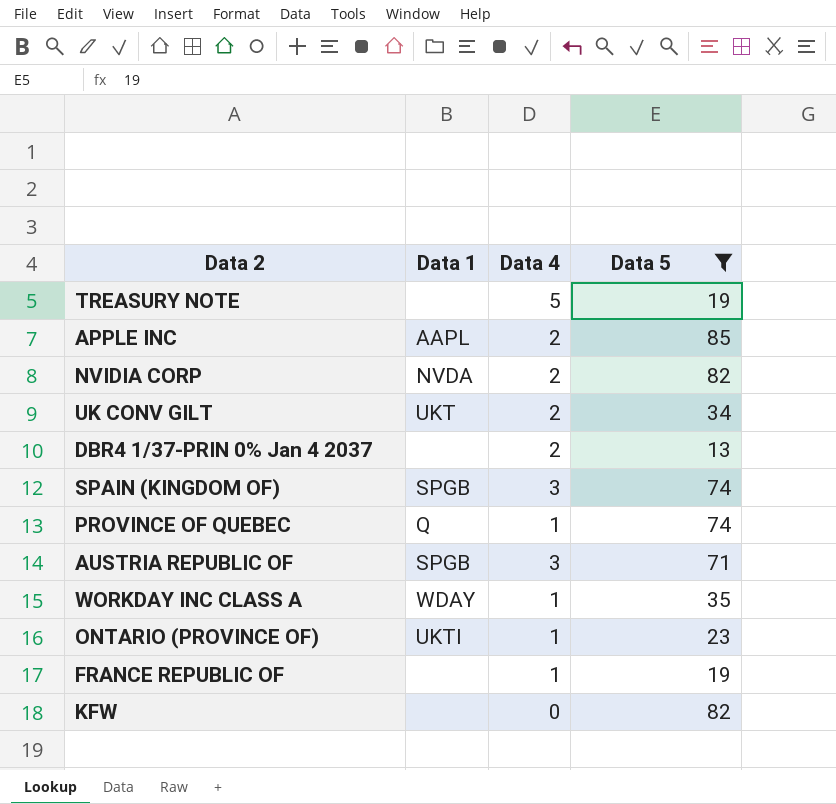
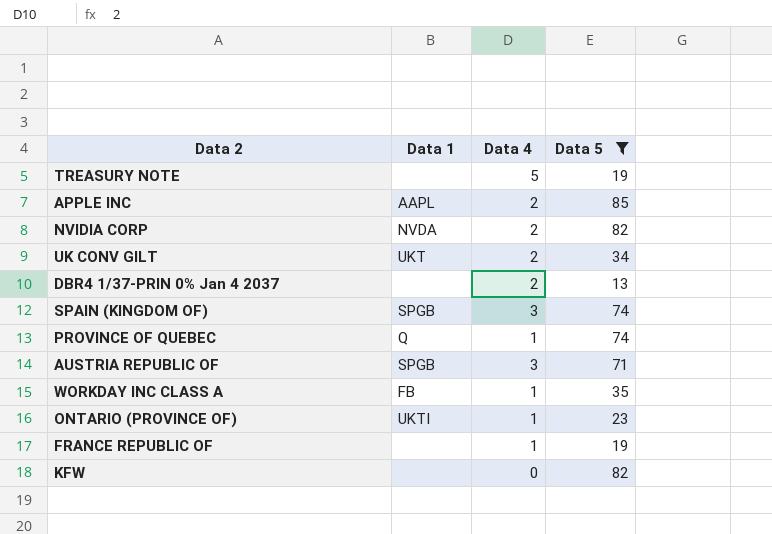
WORKDAY INC CLASS A | Data 1: WDAY -> FB

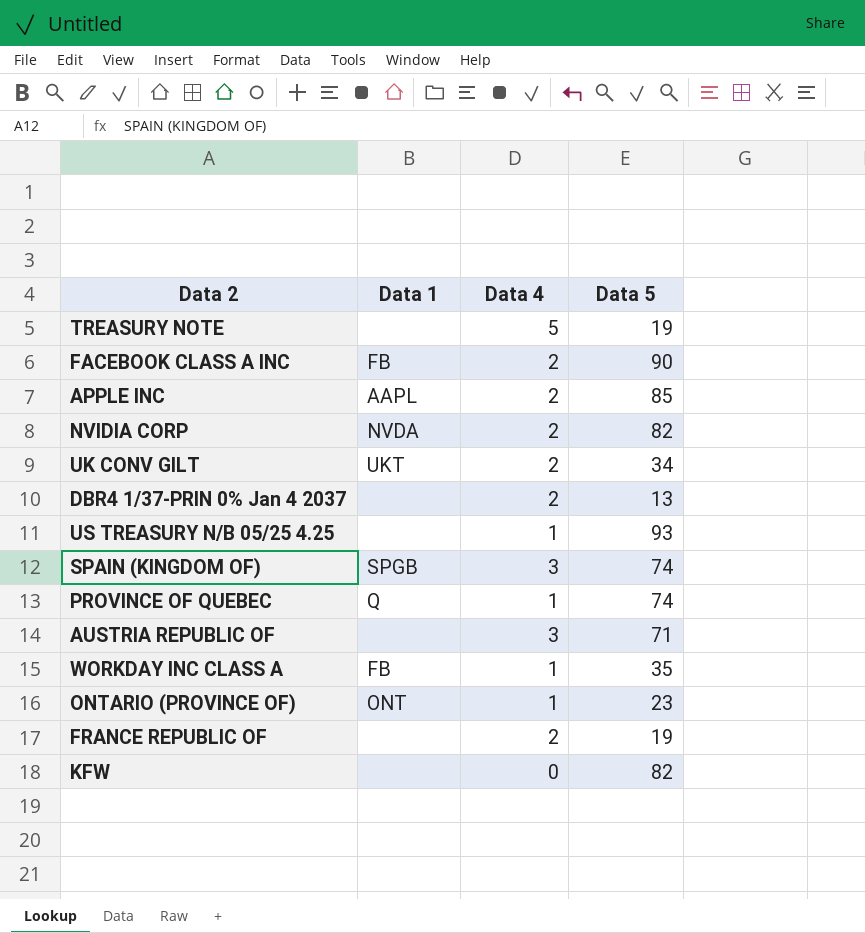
filter: Data 5 <= 85 -> none
AUSTRIA REPUBLIC OF | Data 1: SPGB -> none
ONTARIO (PROVINCE OF) | Data 1: UKTI -> ONT
FRANCE REPUBLIC OF | Data 4: 1 -> 2

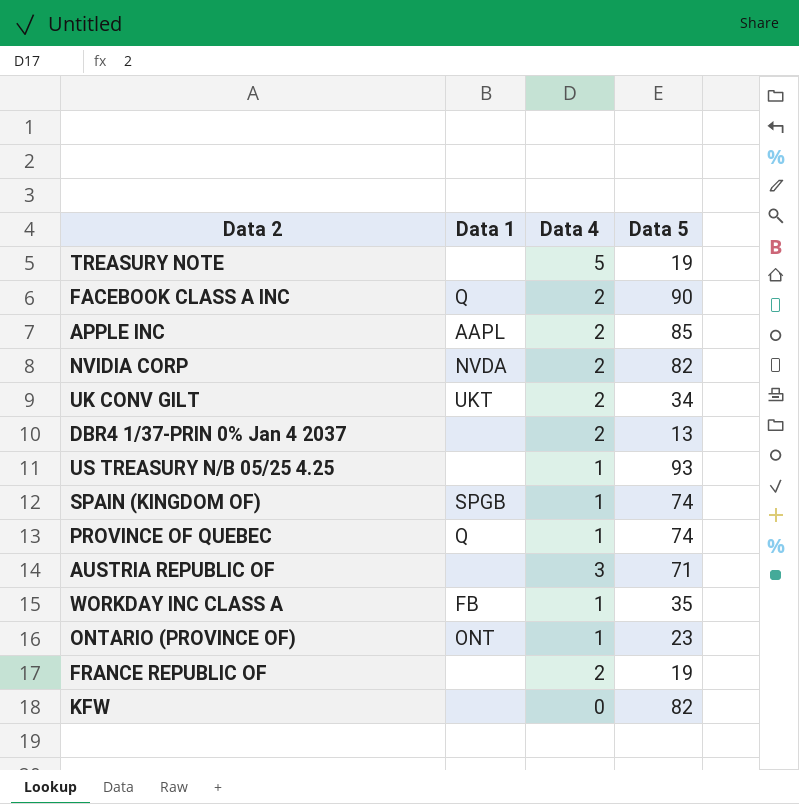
FACEBOOK CLASS A INC | Data 1: FB -> Q
SPAIN (KINGDOM OF) | Data 4: 3 -> 1

